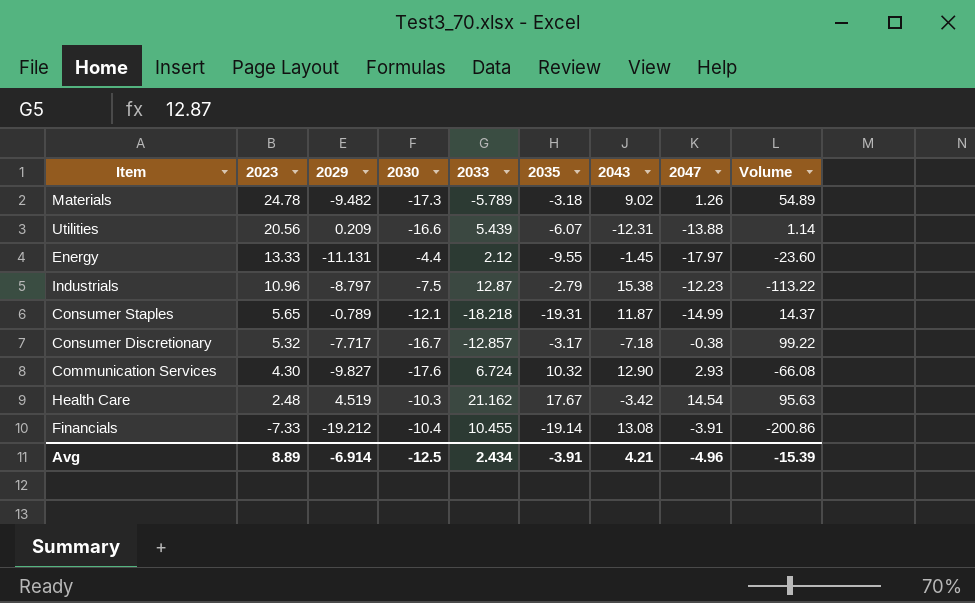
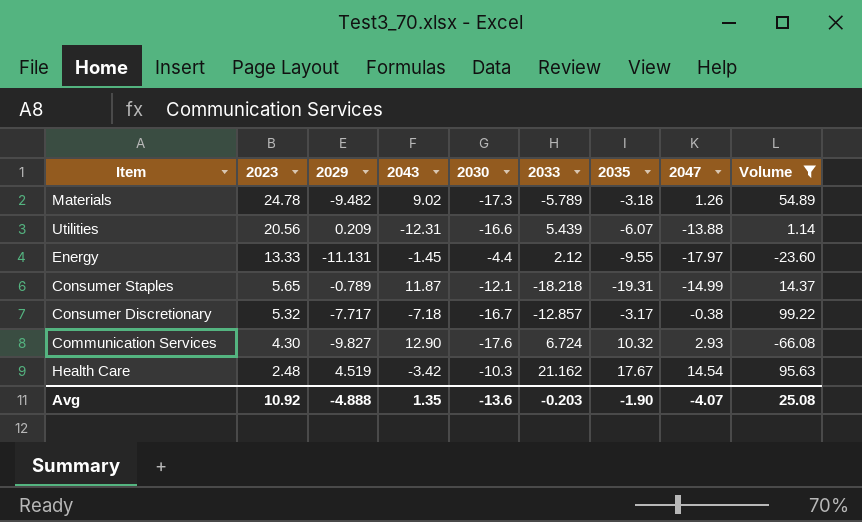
filter: none -> Volume >= -66.08
column 2043 | position: 7 -> 4
Avg | 2023: 8.89 -> 10.92
Avg | 2029: -6.914 -> -4.888
Avg | 2043: 4.21 -> 1.35
Avg | 2030: -12.5 -> -13.6
Avg | 2033: 2.434 -> -0.203
Avg | 2035: -3.91 -> -1.90
Avg | 2047: -4.96 -> -4.07
Avg | Volume: -15.39 -> 25.08

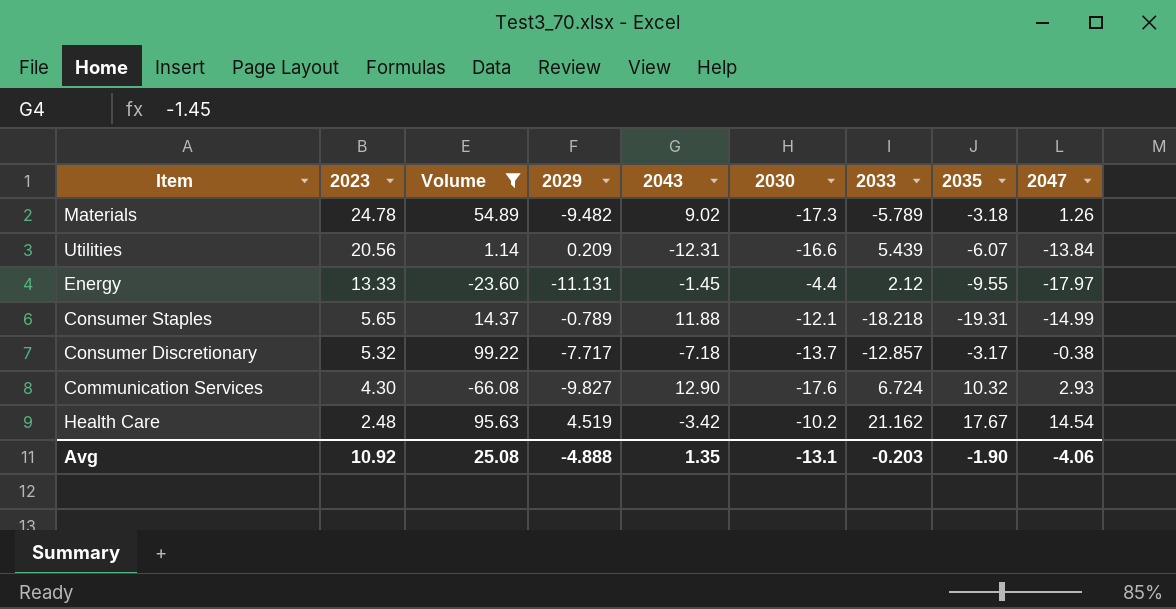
column Volume | position: 9 -> 3
Utilities | 2047: -13.88 -> -13.84
Consumer Staples | 2043: 11.87 -> 11.88
Consumer Discretionary | 2030: -16.7 -> -13.7
Health Care | 2030: -10.3 -> -10.2
Avg | 2030: -13.6 -> -13.1
Avg | 2047: -4.07 -> -4.06

